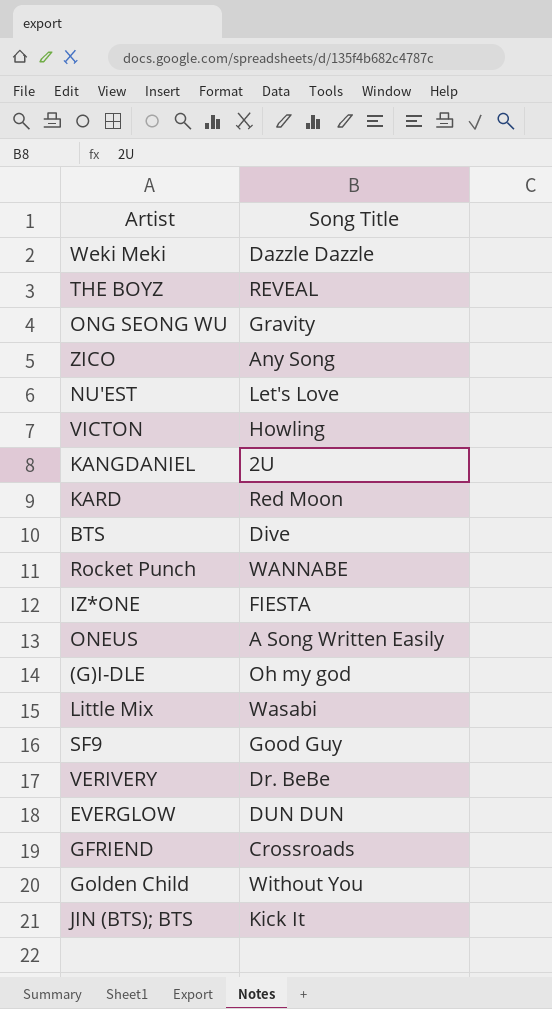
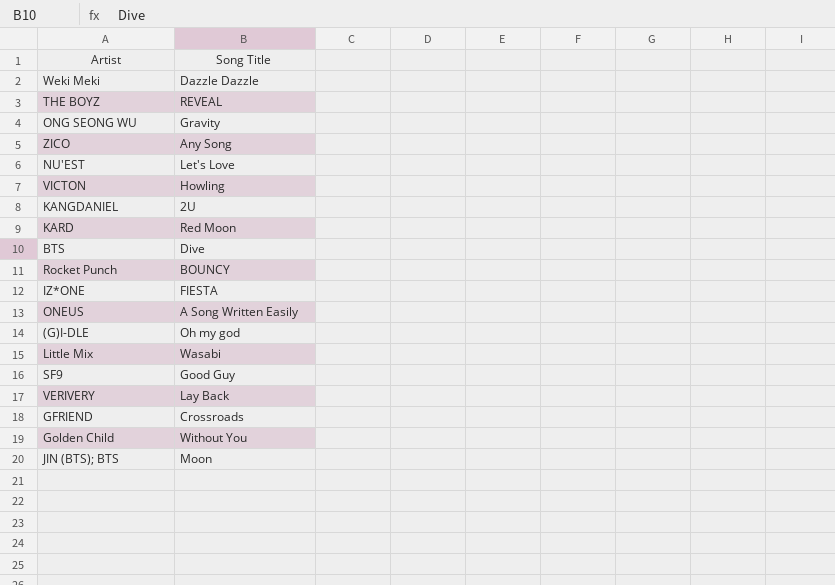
row EVERGLOW: DUN DUN -> none
Rocket Punch | Song Title: WANNABE -> BOUNCY
VERIVERY | Song Title: Dr. BeBe -> Lay Back
JIN (BTS); BTS | Song Title: Kick It -> Moon

